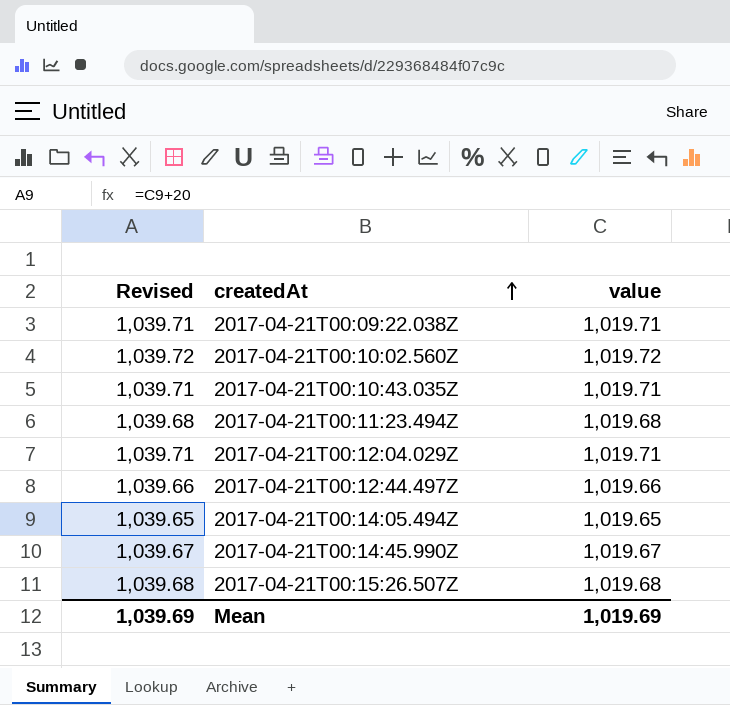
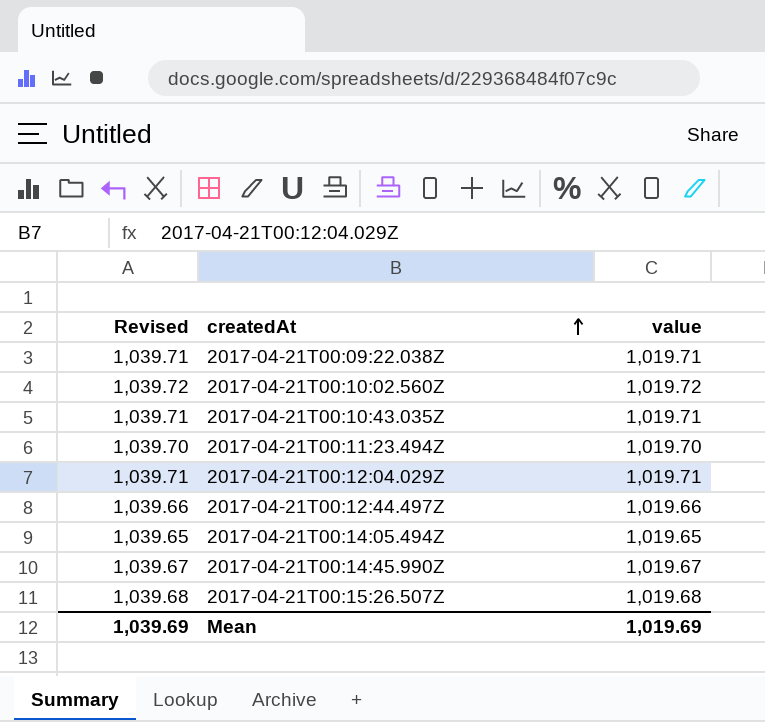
2017-04-21T00:11:23.494Z | Revised: 1,039.68 -> 1,039.70
2017-04-21T00:11:23.494Z | value: 1,019.68 -> 1,019.70

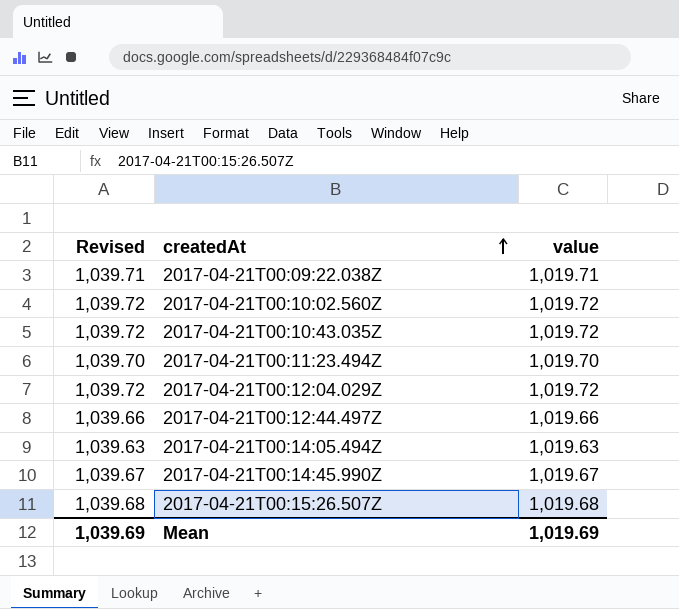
2017-04-21T00:10:43.035Z | Revised: 1,039.71 -> 1,039.72
2017-04-21T00:10:43.035Z | value: 1,019.71 -> 1,019.72
2017-04-21T00:12:04.029Z | Revised: 1,039.71 -> 1,039.72
2017-04-21T00:12:04.029Z | value: 1,019.71 -> 1,019.72
2017-04-21T00:14:05.494Z | Revised: 1,039.65 -> 1,039.63
2017-04-21T00:14:05.494Z | value: 1,019.65 -> 1,019.63

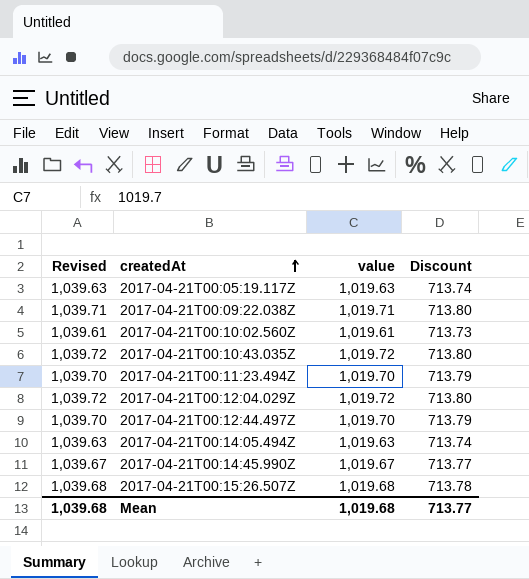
column Discount | formula: none -> [value] * 0.7
row 2017-04-21T00:05:19.117Z: none -> 1,039.63 | 1,019.63 | 713.74
2017-04-21T00:10:02.560Z | Revised: 1,039.72 -> 1,039.61
2017-04-21T00:10:02.560Z | value: 1,019.72 -> 1,019.61
2017-04-21T00:12:44.497Z | Revised: 1,039.66 -> 1,039.70
2017-04-21T00:12:44.497Z | value: 1,019.66 -> 1,019.70
Mean | Revised: 1,039.69 -> 1,039.68
Mean | value: 1,019.69 -> 1,019.68

